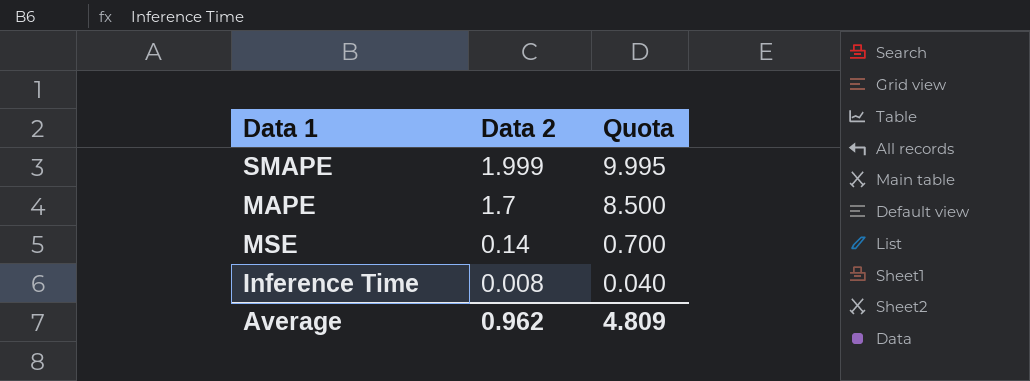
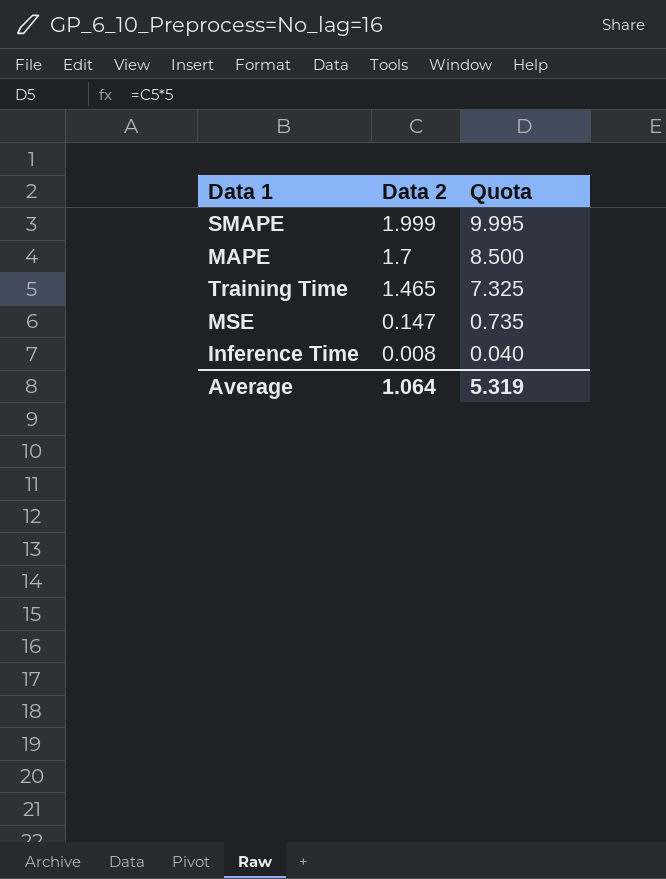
row Training Time: none -> 1.465 | 7.325
MSE | Data 2: 0.14 -> 0.147
MSE | Quota: 0.700 -> 0.735
Average | Data 2: 0.962 -> 1.064
Average | Quota: 4.809 -> 5.319

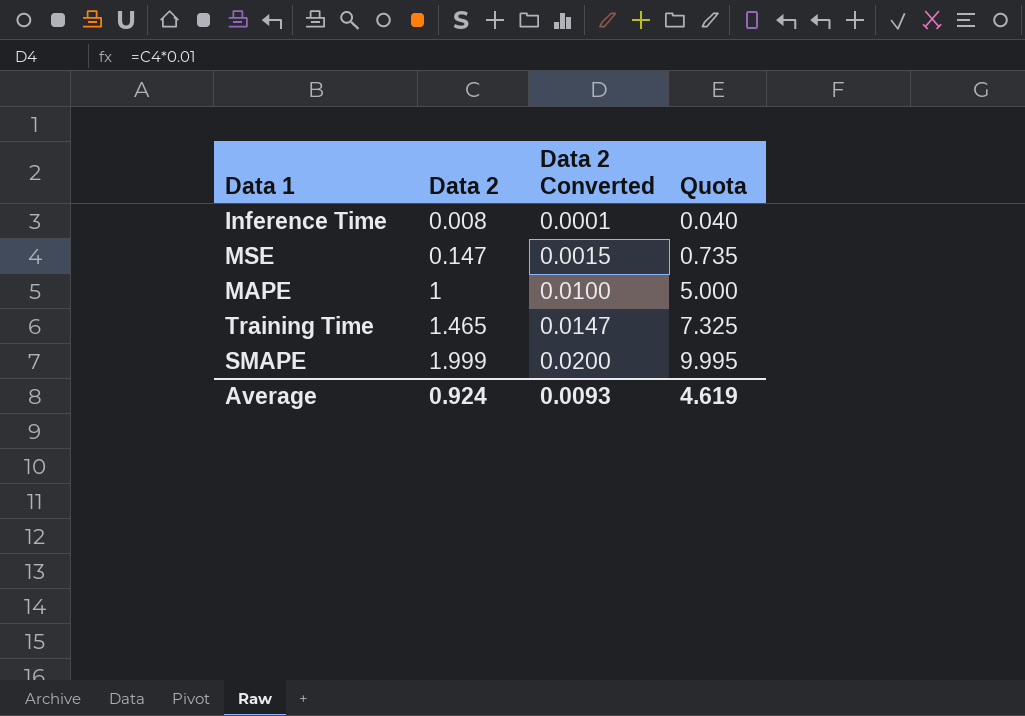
row order: Data 2 descending -> Data 2 ascending
column Data 2 Converted | formula: none -> [Data 2] * 0.01
MAPE | Data 2: 1.7 -> 1
MAPE | Quota: 8.500 -> 5.000
Average | Data 2: 1.064 -> 0.924
Average | Quota: 5.319 -> 4.619

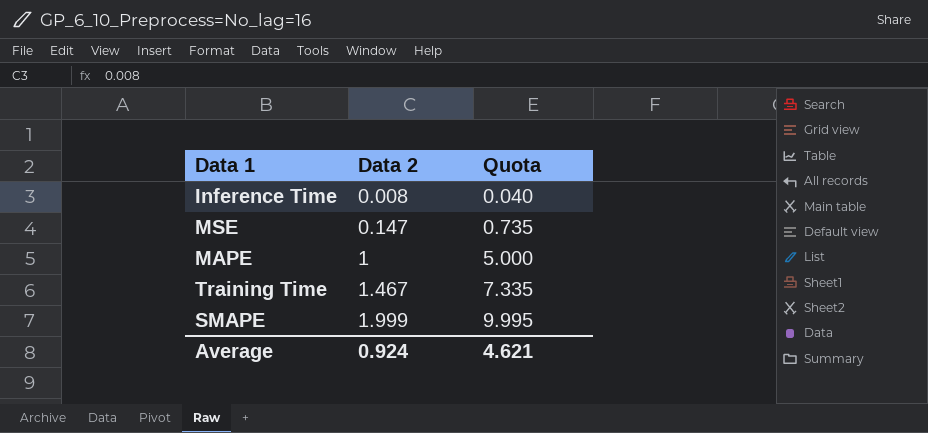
column Data 2 Converted | formula: [Data 2] * 0.01 -> none
Training Time | Data 2: 1.465 -> 1.467
Training Time | Quota: 7.325 -> 7.335
Average | Quota: 4.619 -> 4.621

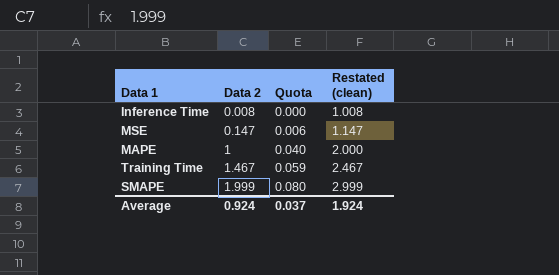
column Quota | formula: [Data 2] * 5 -> [Data 2] * 0.04
column Restated (clean) | formula: none -> [Data 2] + 1
Average | Quota: 4.621 -> 0.037

